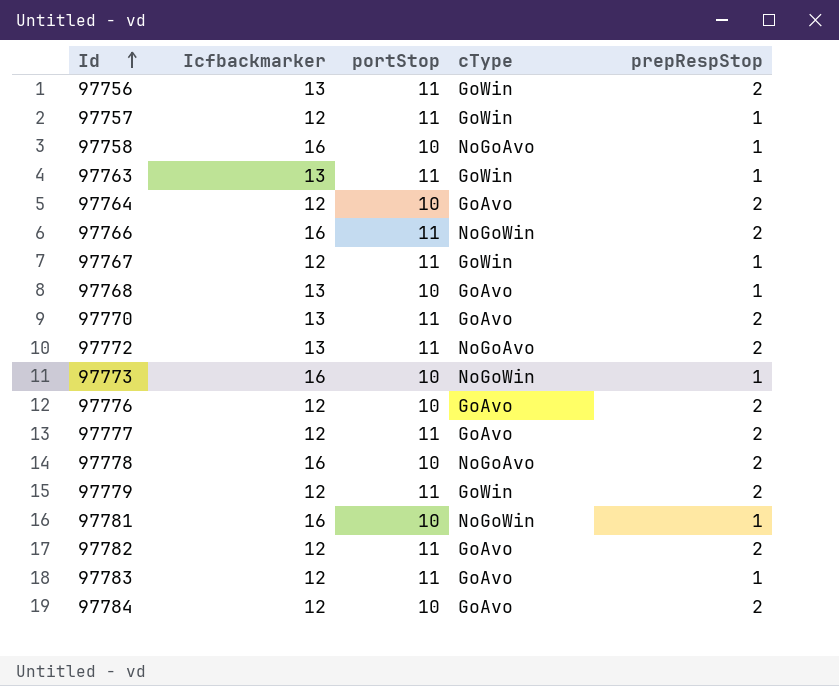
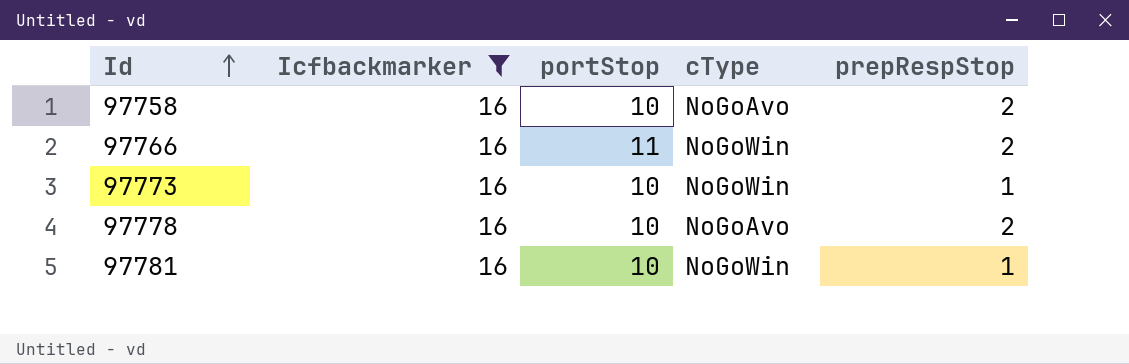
filter: none -> Icfbackmarker = 16
97758 | prepRespStop: 1 -> 2

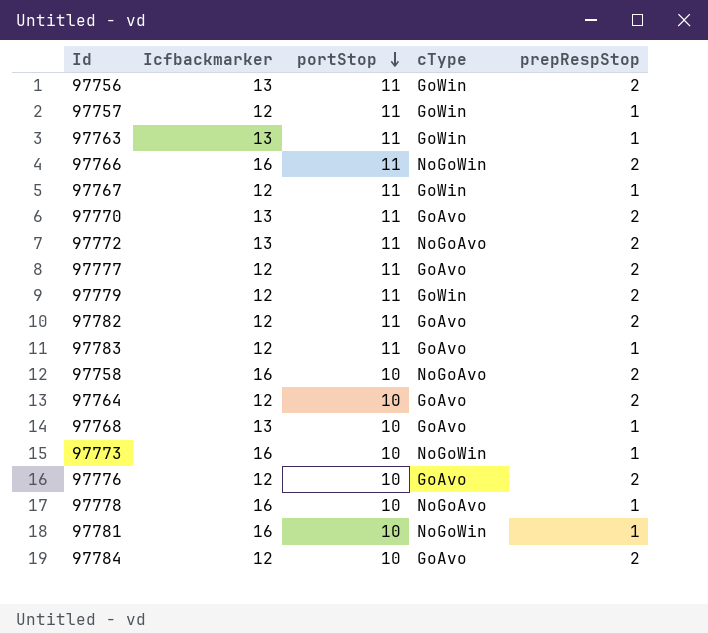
filter: Icfbackmarker = 16 -> none
row order: Id ascending -> portStop descending
97778 | prepRespStop: 2 -> 1

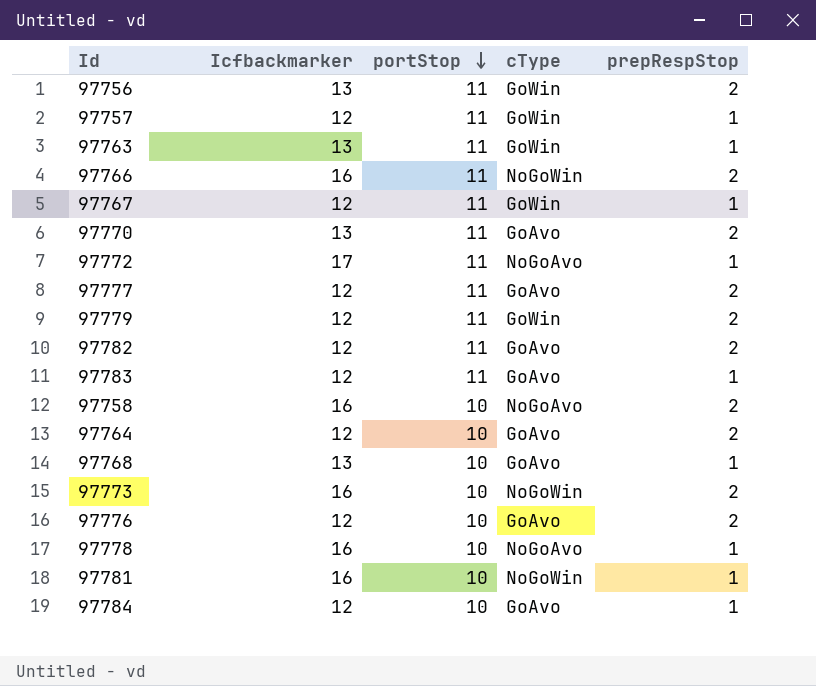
97772 | Icfbackmarker: 13 -> 17
97772 | prepRespStop: 2 -> 1
97773 | prepRespStop: 1 -> 2
97784 | prepRespStop: 2 -> 1

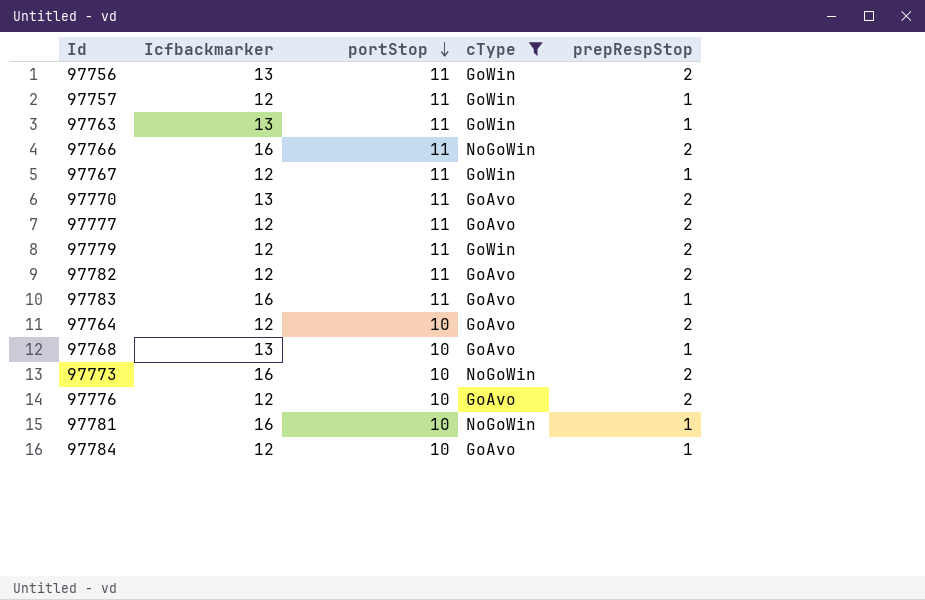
filter: none -> cType != NoGoAvo
97783 | Icfbackmarker: 12 -> 16

